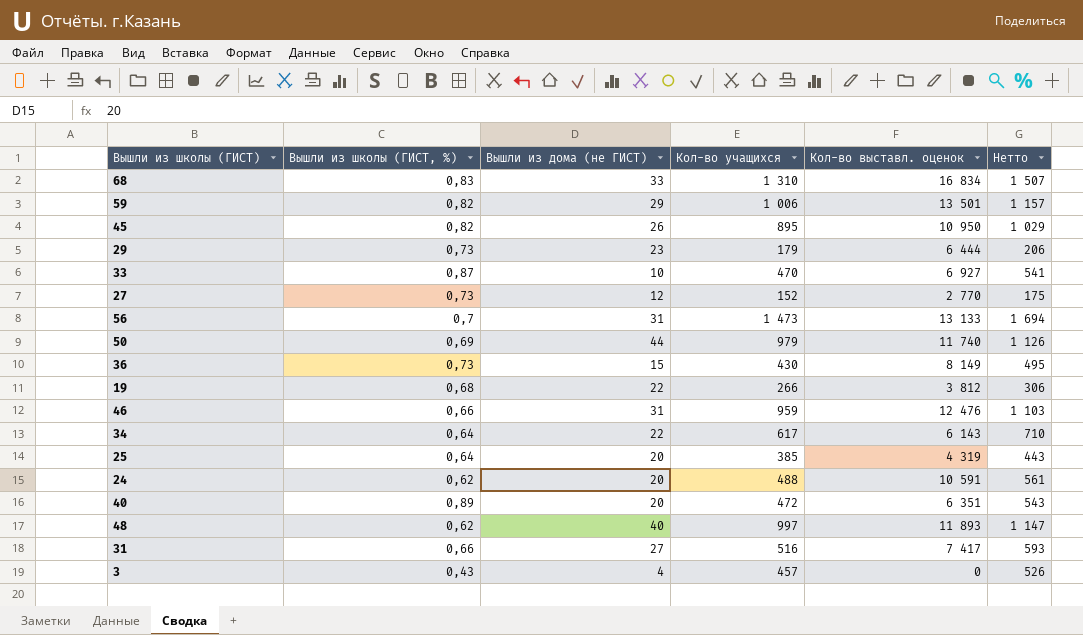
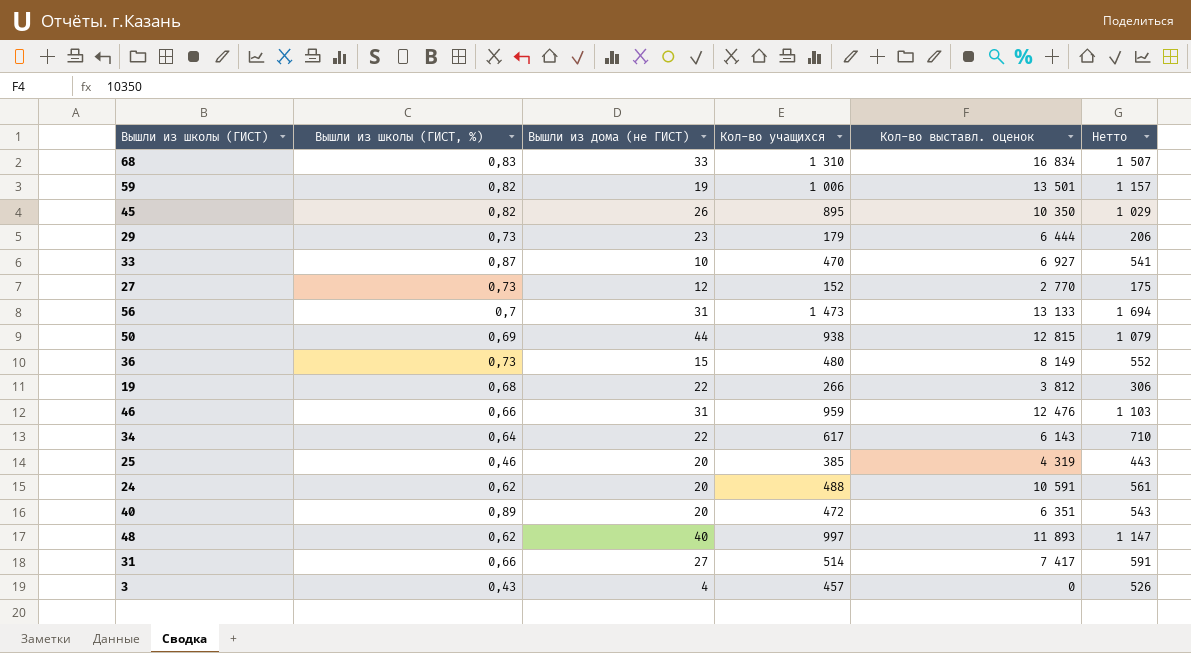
59 | Вышли из дома (не ГИСТ): 29 -> 19
45 | Кол-во выставл. оценок: 10 950 -> 10 350
50 | Кол-во учащихся: 979 -> 938
50 | Кол-во выставл. оценок: 11 740 -> 12 815
50 | Нетто: 1 126 -> 1 079
36 | Кол-во учащихся: 430 -> 480
36 | Нетто: 495 -> 552
25 | Вышли из школы (ГИСТ, %): 0,64 -> 0,46
31 | Кол-во учащихся: 516 -> 514
31 | Нетто: 593 -> 591

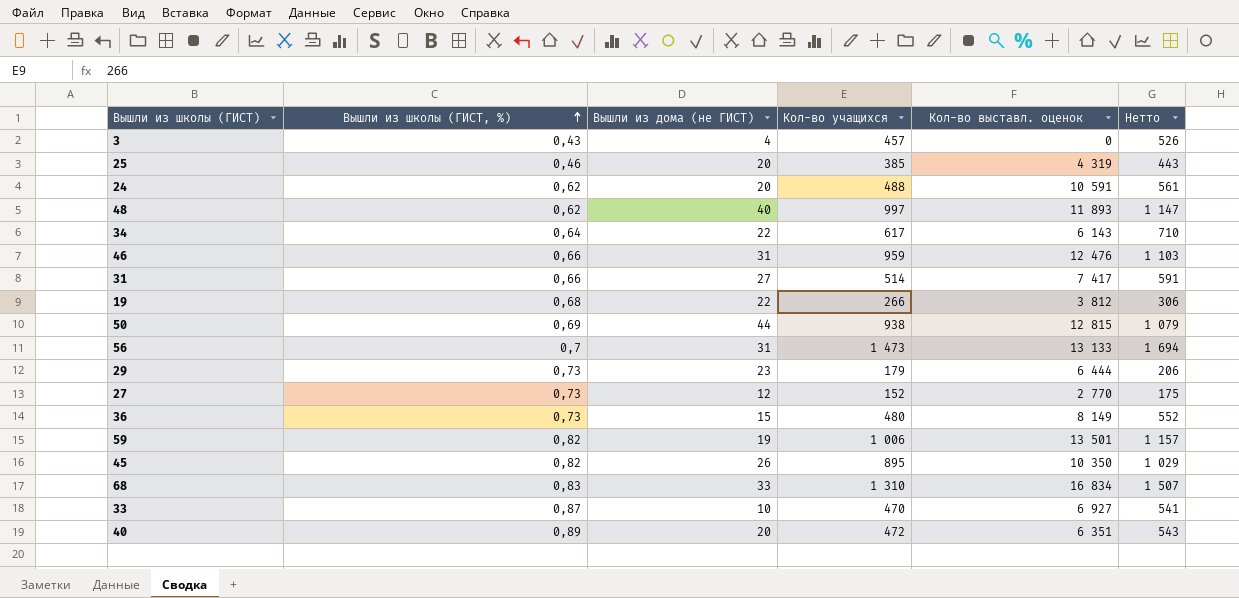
row order: none -> Вышли из школы (ГИСТ, %) ascending

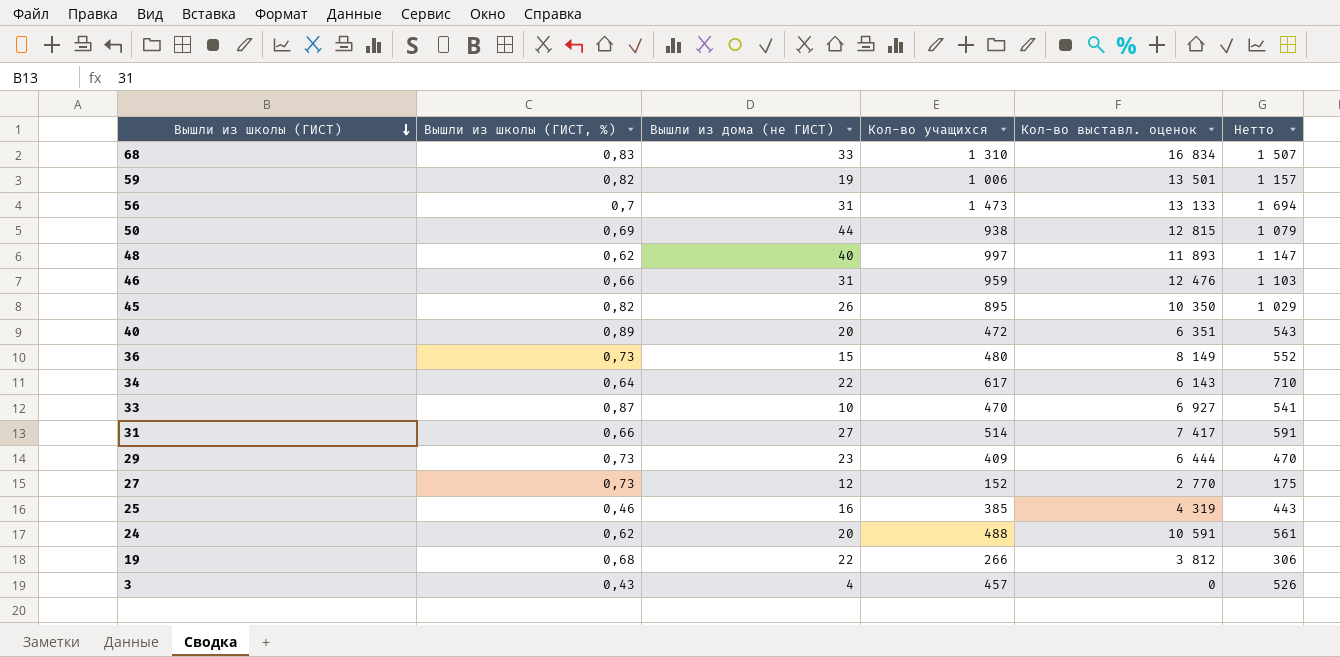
row order: Вышли из школы (ГИСТ, %) ascending -> Вышли из школы (ГИСТ) descending
29 | Кол-во учащихся: 179 -> 409
29 | Нетто: 206 -> 470
25 | Вышли из дома (не ГИСТ): 20 -> 16

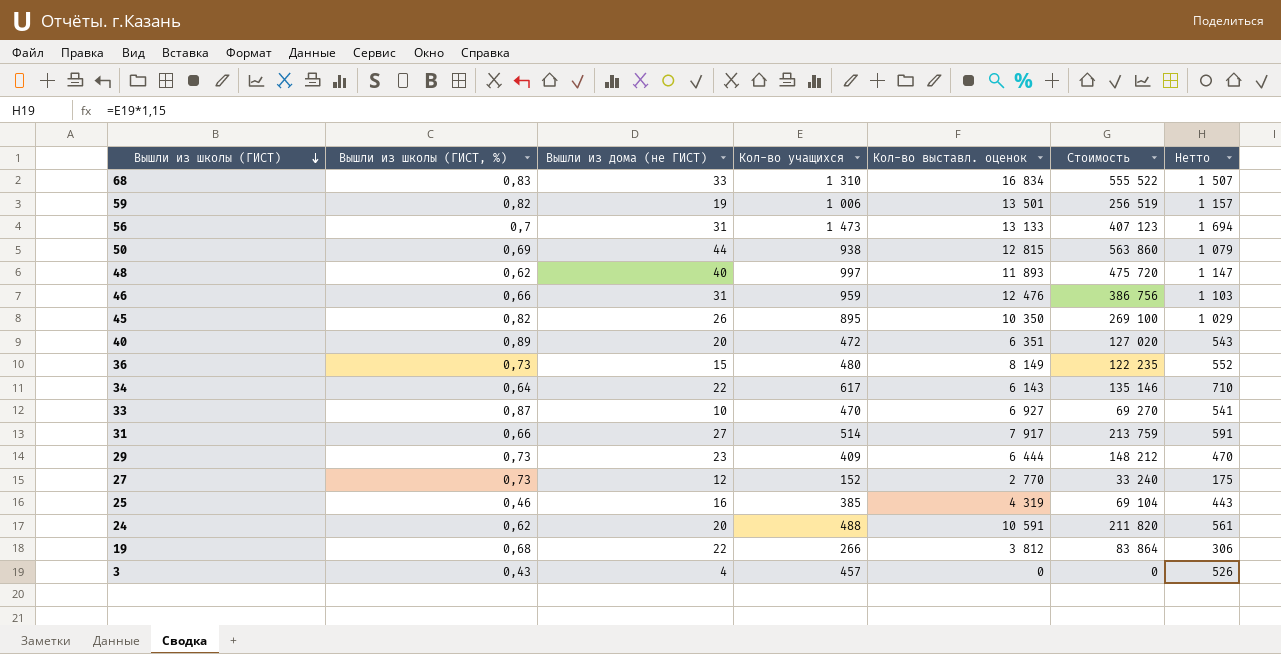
column Стоимость | formula: none -> [Вышли из дома (не ГИСТ)] * [Кол-во выставл. оценок]
31 | Кол-во выставл. оценок: 7 417 -> 7 917

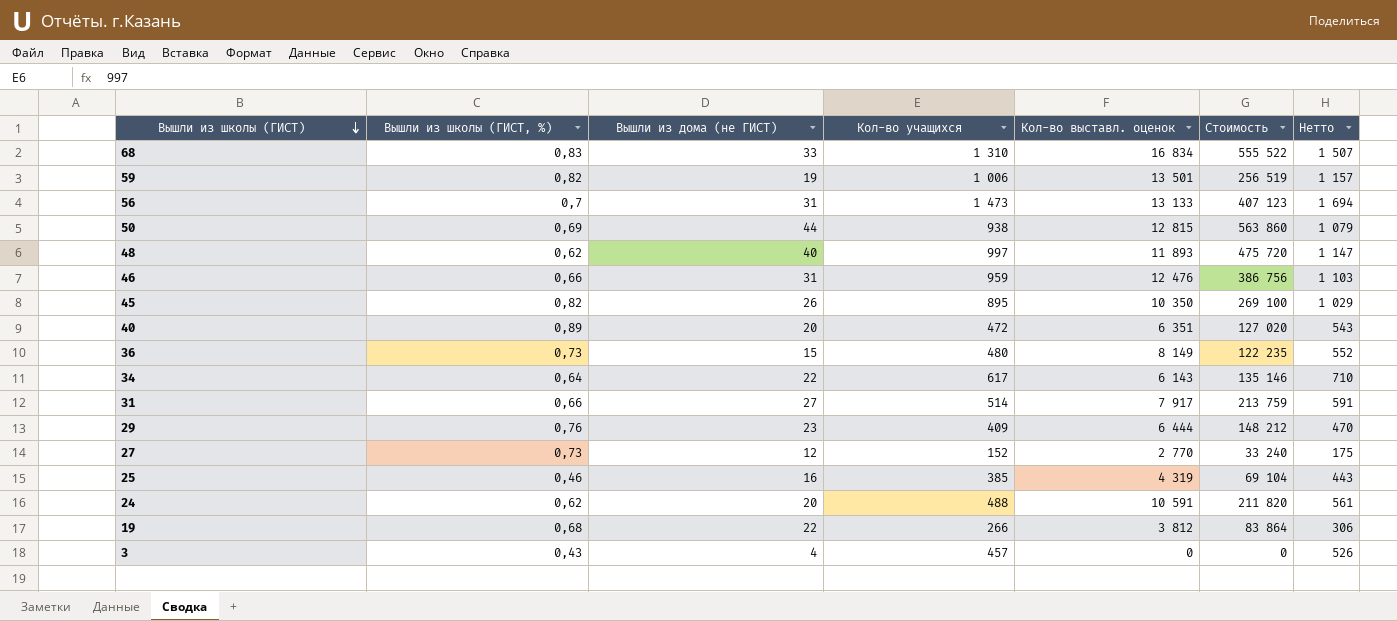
row 33: 0,87 | 10 | 470 | 6 927 | 69 270 | 541 -> none
29 | Вышли из школы (ГИСТ, %): 0,73 -> 0,76

